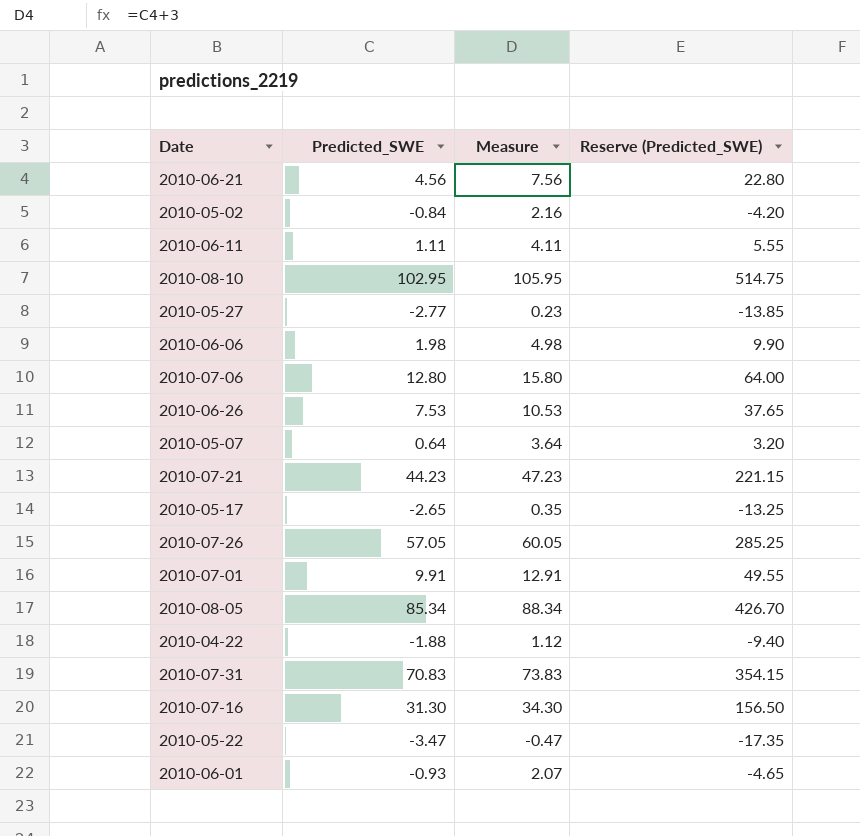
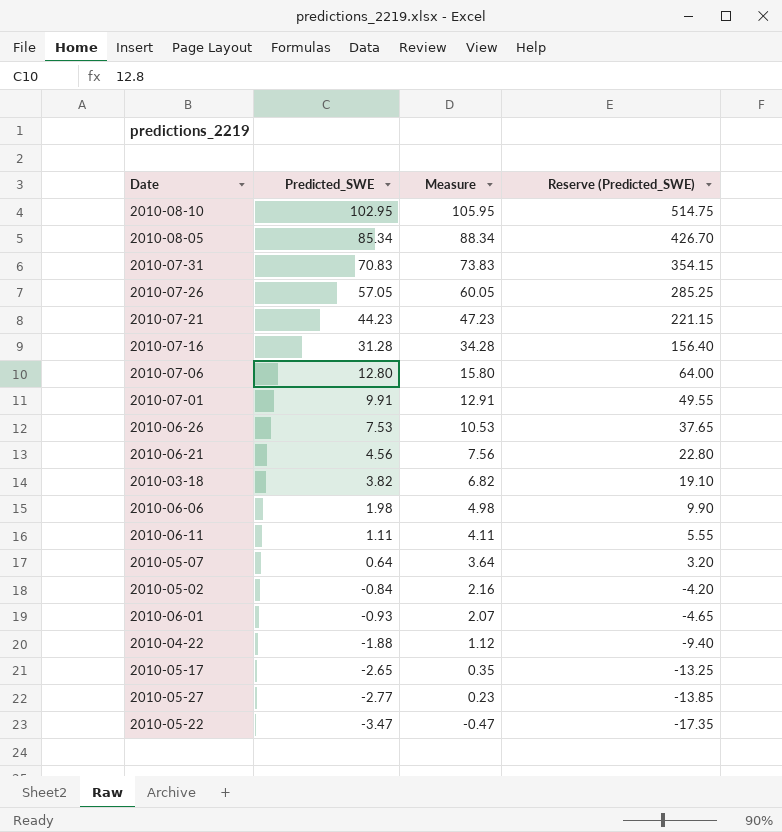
row order: none -> Predicted_SWE descending
2010-07-16 | Predicted_SWE: 31.30 -> 31.28
2010-07-16 | Measure: 34.30 -> 34.28
2010-07-16 | Reserve (Predicted_SWE): 156.50 -> 156.40
row 2010-03-18: none -> 3.82 | 6.82 | 19.10

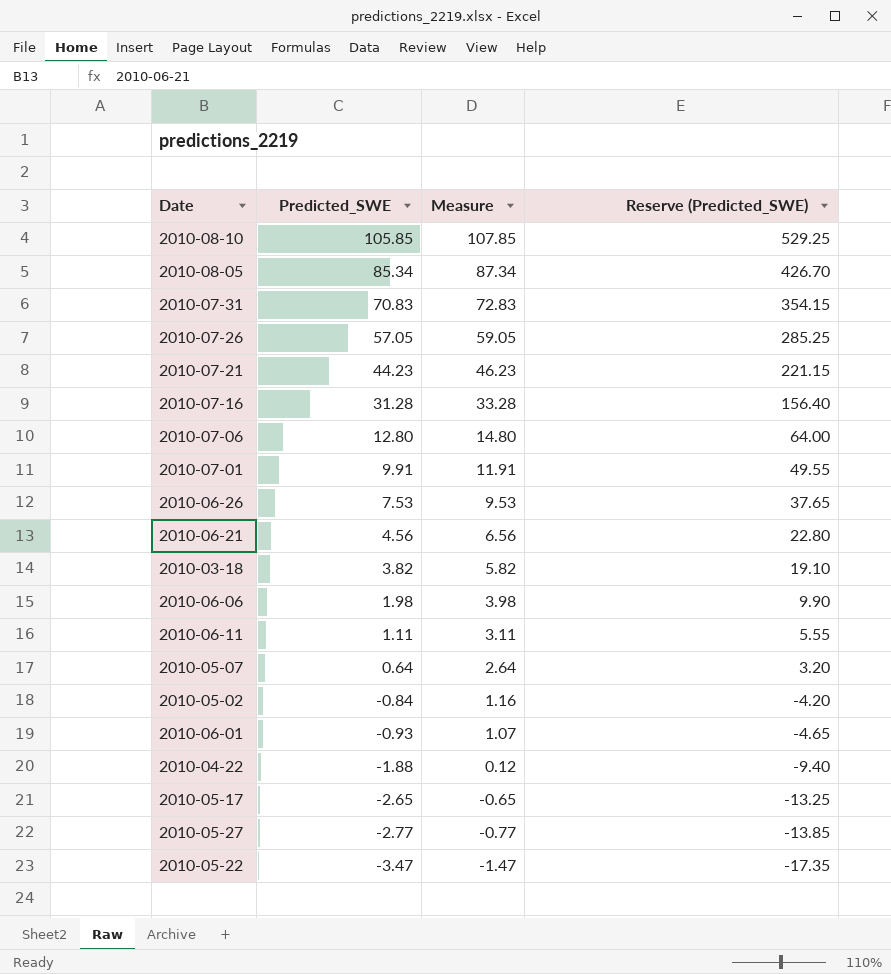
column Measure | formula: [Predicted_SWE] + 3 -> [Predicted_SWE] + 2
2010-08-10 | Predicted_SWE: 102.95 -> 105.85
2010-08-10 | Reserve (Predicted_SWE): 514.75 -> 529.25

